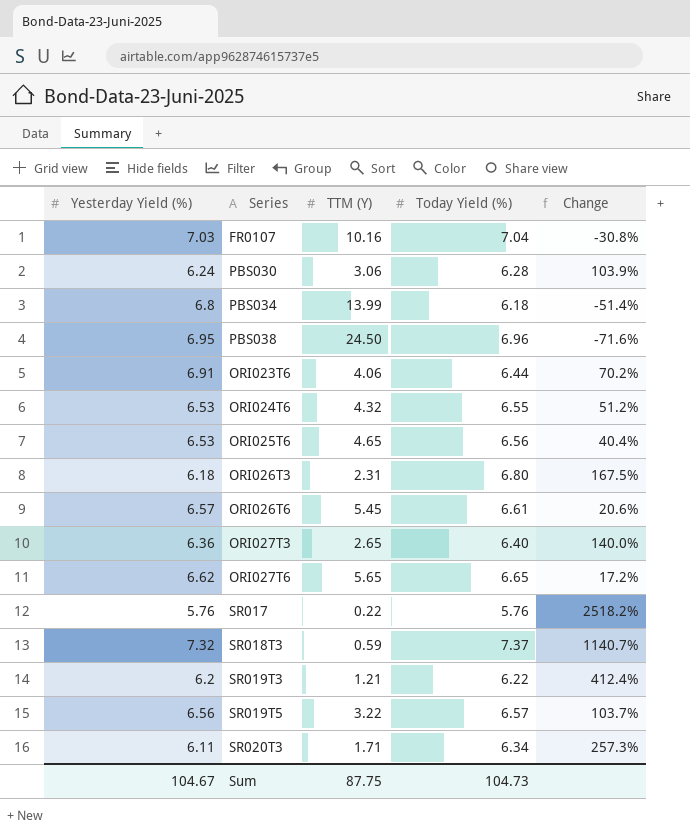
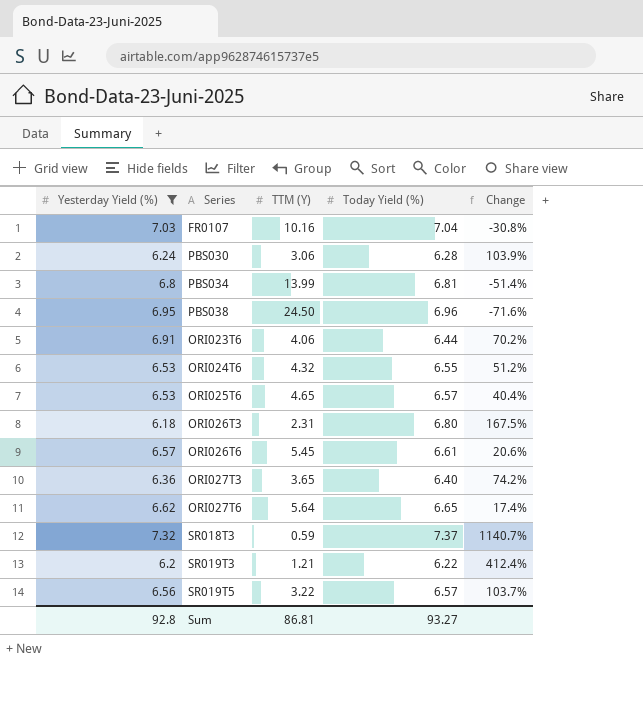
filter: none -> Yesterday Yield (%) >= 6.18
PBS034 | Today Yield (%): 6.18 -> 6.81
ORI025T6 | Today Yield (%): 6.56 -> 6.57
ORI027T3 | TTM (Y): 2.65 -> 3.65
ORI027T3 | Change: 140.0% -> 74.2%
ORI027T6 | TTM (Y): 5.65 -> 5.64
ORI027T6 | Change: 17.2% -> 17.4%
Sum | Yesterday Yield (%): 104.67 -> 92.8
Sum | TTM (Y): 87.75 -> 86.81
Sum | Today Yield (%): 104.73 -> 93.27

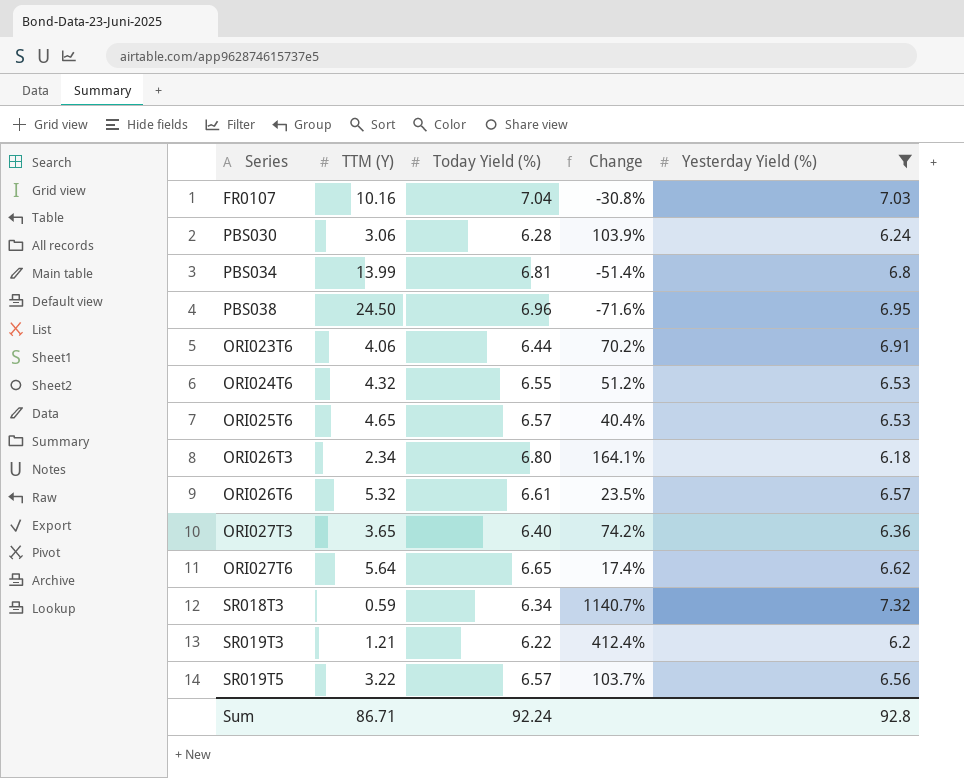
column Yesterday Yield (%) | position: 1 -> 5
ORI026T3 | TTM (Y): 2.31 -> 2.34
ORI026T3 | Change: 167.5% -> 164.1%
ORI026T6 | TTM (Y): 5.45 -> 5.32
ORI026T6 | Change: 20.6% -> 23.5%
SR018T3 | Today Yield (%): 7.37 -> 6.34
Sum | TTM (Y): 86.81 -> 86.71
Sum | Today Yield (%): 93.27 -> 92.24

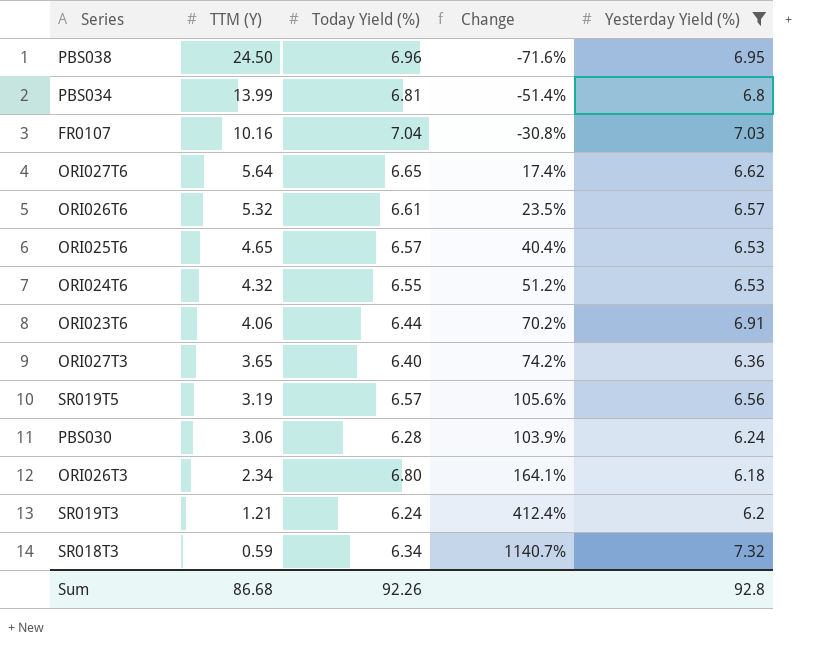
row order: none -> TTM (Y) descending
SR019T5 | TTM (Y): 3.22 -> 3.19
SR019T5 | Change: 103.7% -> 105.6%
SR019T3 | Today Yield (%): 6.22 -> 6.24
Sum | TTM (Y): 86.71 -> 86.68
Sum | Today Yield (%): 92.24 -> 92.26

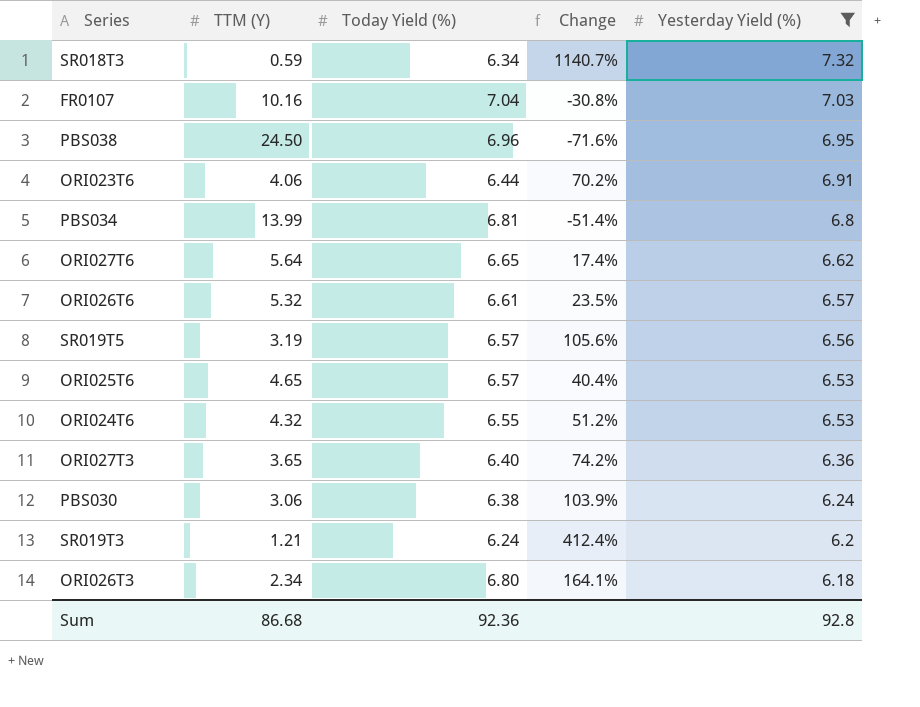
row order: TTM (Y) descending -> Yesterday Yield (%) descending
PBS030 | Today Yield (%): 6.28 -> 6.38
Sum | Today Yield (%): 92.26 -> 92.36

